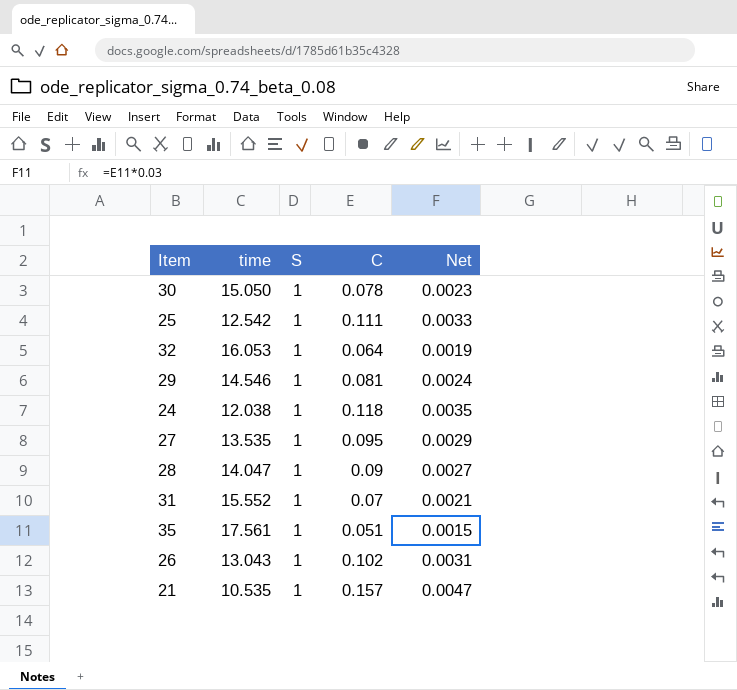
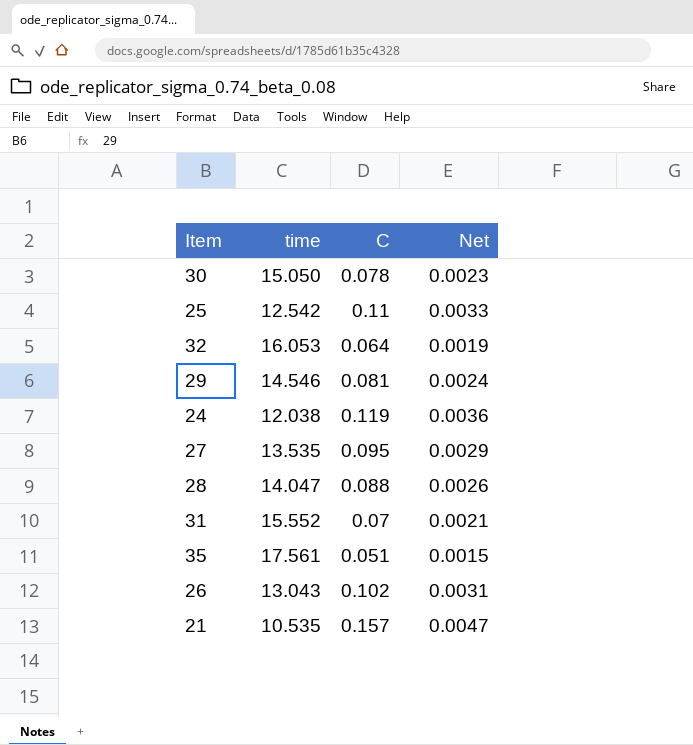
column S | position: 3 -> none
25 | C: 0.111 -> 0.11
24 | C: 0.118 -> 0.119
24 | Net: 0.0035 -> 0.0036
28 | C: 0.09 -> 0.088
28 | Net: 0.0027 -> 0.0026

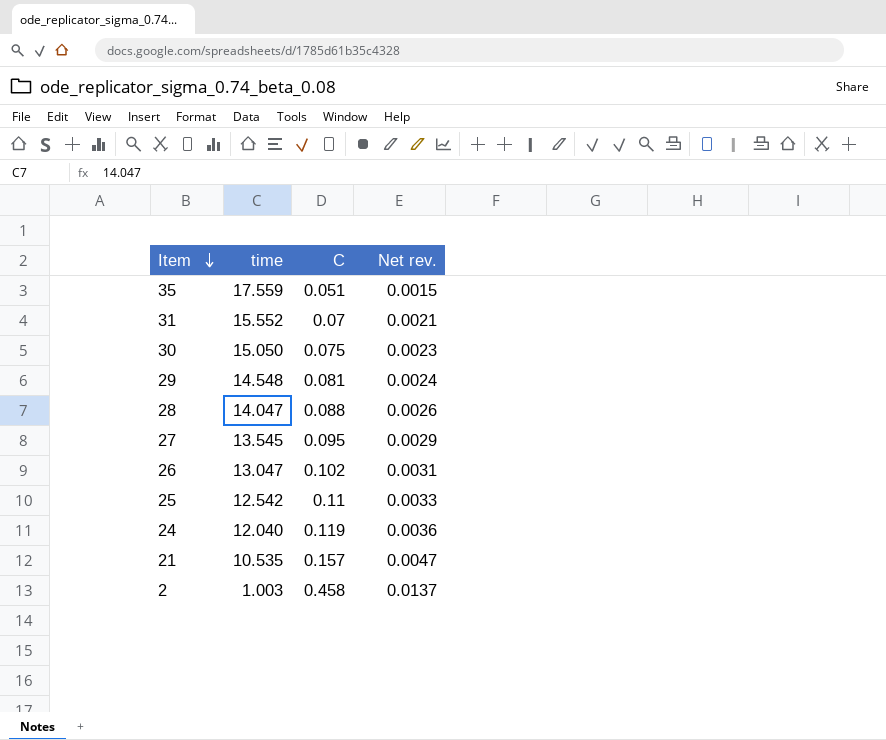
row order: none -> Item descending
column name: Net -> Net rev.
row 32: 16.053 | 0.064 | 0.0019 -> none
35 | time: 17.561 -> 17.559
30 | C: 0.078 -> 0.075
29 | time: 14.546 -> 14.548
27 | time: 13.535 -> 13.545
26 | time: 13.043 -> 13.047
24 | time: 12.038 -> 12.040
row 2: none -> 1.003 | 0.458 | 0.0137

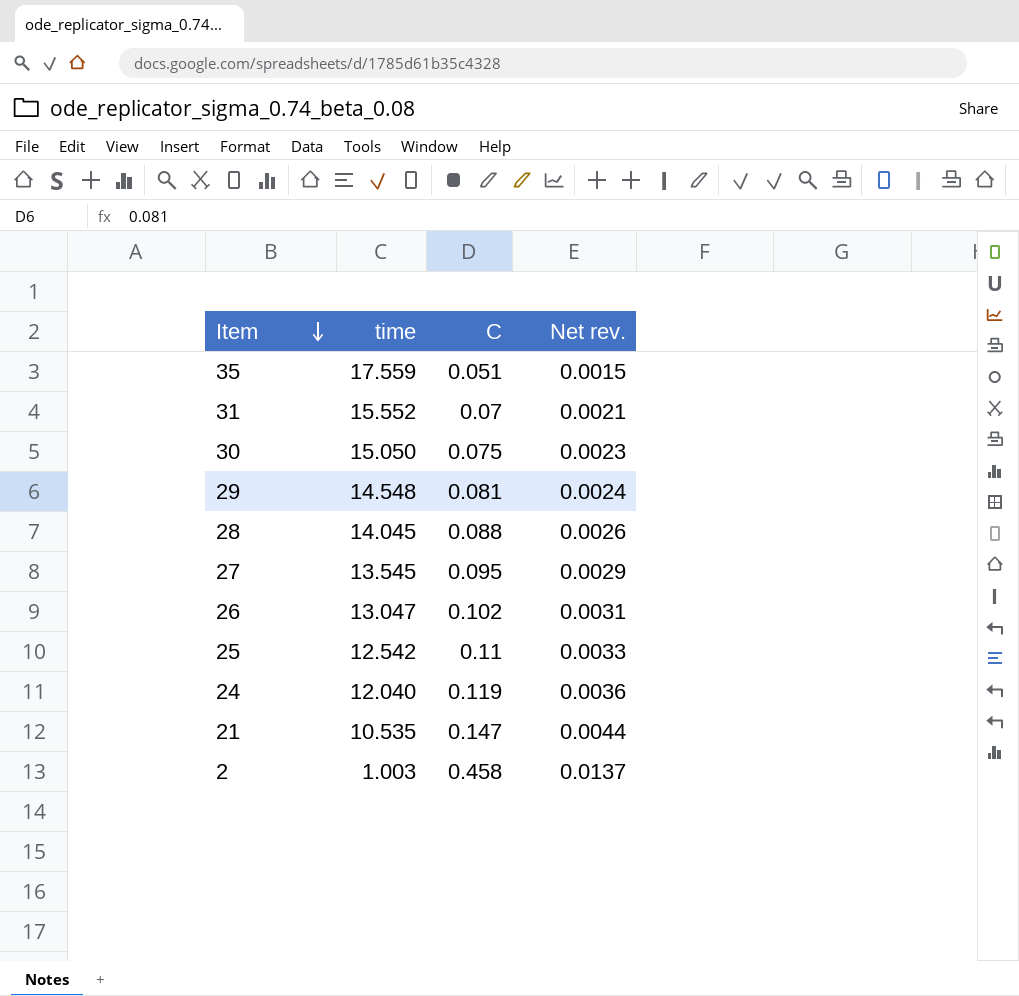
28 | time: 14.047 -> 14.045
21 | C: 0.157 -> 0.147
21 | Net rev.: 0.0047 -> 0.0044

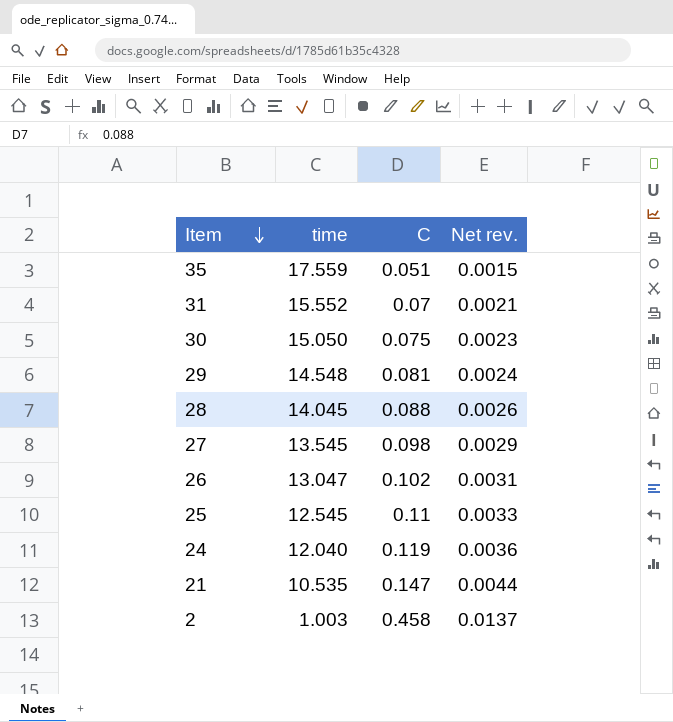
27 | C: 0.095 -> 0.098
25 | time: 12.542 -> 12.545

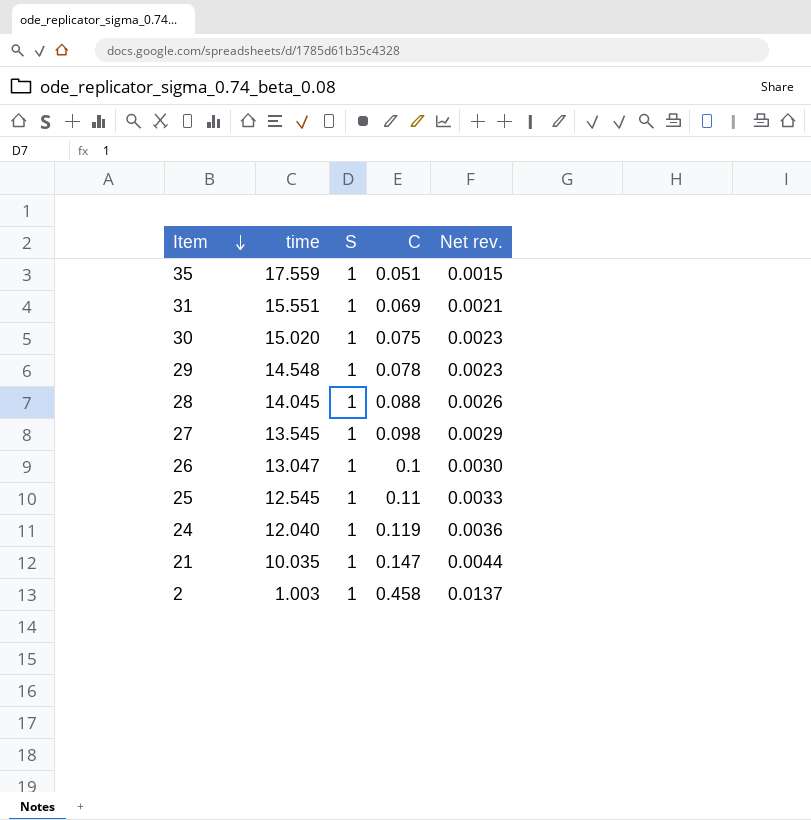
column S | position: none -> 3
31 | time: 15.552 -> 15.551
31 | C: 0.07 -> 0.069
30 | time: 15.050 -> 15.020
29 | C: 0.081 -> 0.078
29 | Net rev.: 0.0024 -> 0.0023
26 | C: 0.102 -> 0.1
26 | Net rev.: 0.0031 -> 0.0030
21 | time: 10.535 -> 10.035

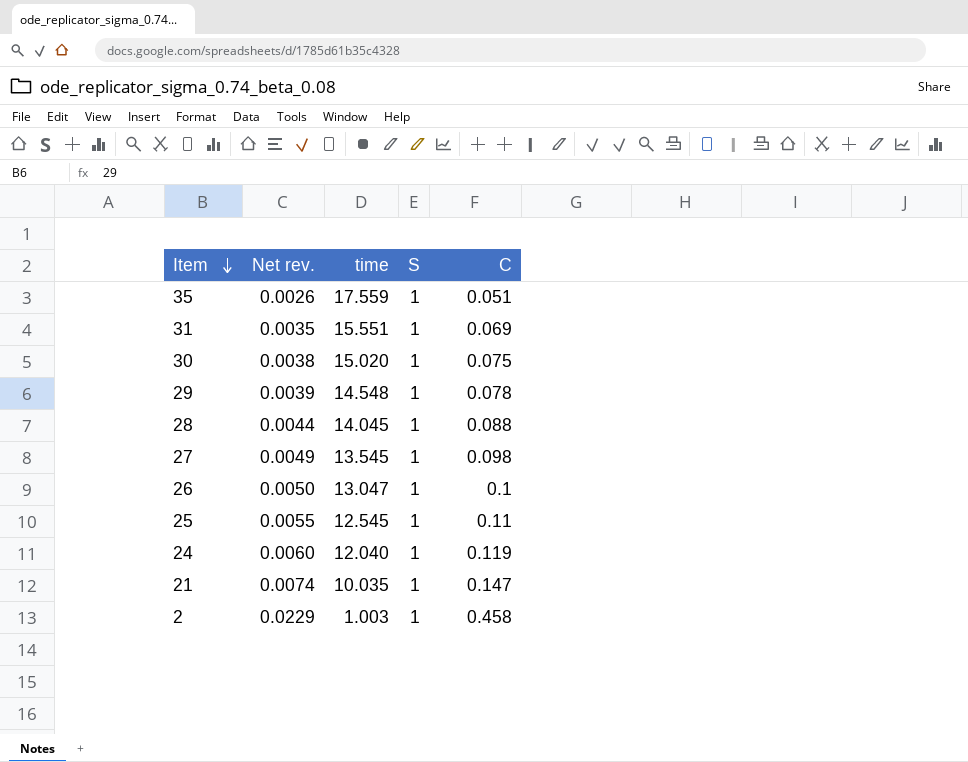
column Net rev. | formula: [C] * 0.03 -> [C] * 0.05
column Net rev. | position: 5 -> 2

